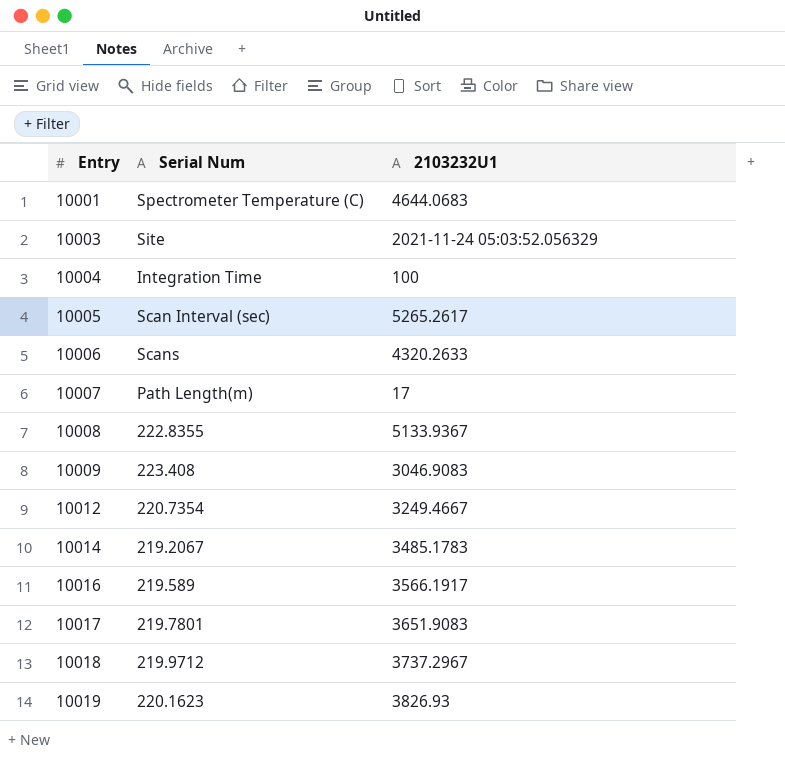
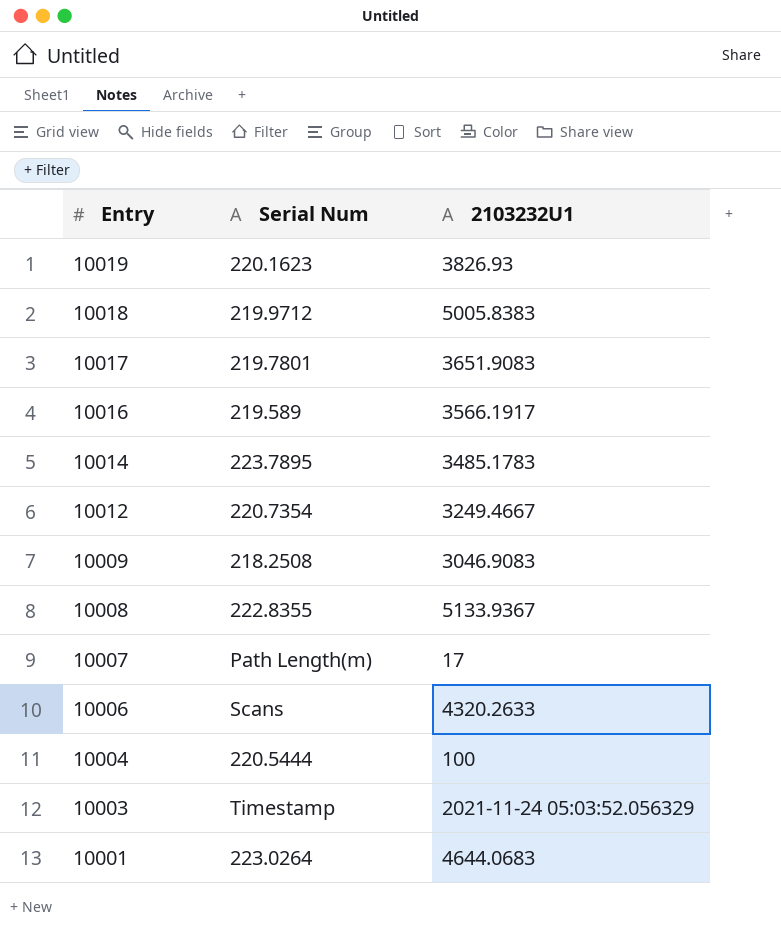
row order: Entry ascending -> Entry descending
row 10005: Scan Interval (sec) | 5265.2617 -> none
10018 | 2103232U1: 3737.2967 -> 5005.8383
10014 | Serial Num: 219.2067 -> 223.7895
10009 | Serial Num: 223.408 -> 218.2508
10004 | Serial Num: Integration Time -> 220.5444
10003 | Serial Num: Site -> Timestamp
10001 | Serial Num: Spectrometer Temperature (C) -> 223.0264

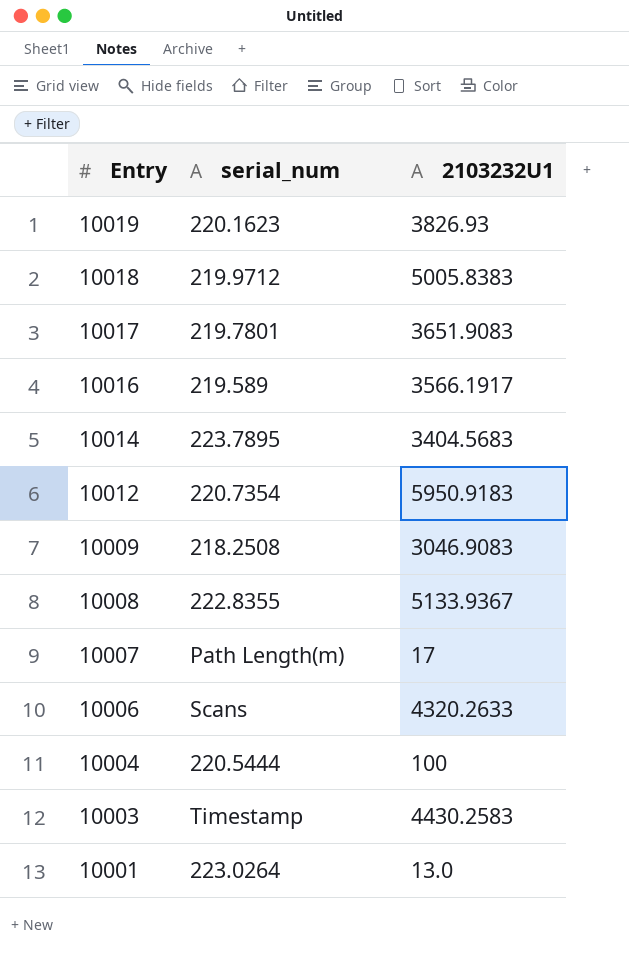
column name: Serial Num -> serial_num
10014 | 2103232U1: 3485.1783 -> 3404.5683
10012 | 2103232U1: 3249.4667 -> 5950.9183
10003 | 2103232U1: 2021-11-24 05:03:52.056329 -> 4430.2583
10001 | 2103232U1: 4644.0683 -> 13.0

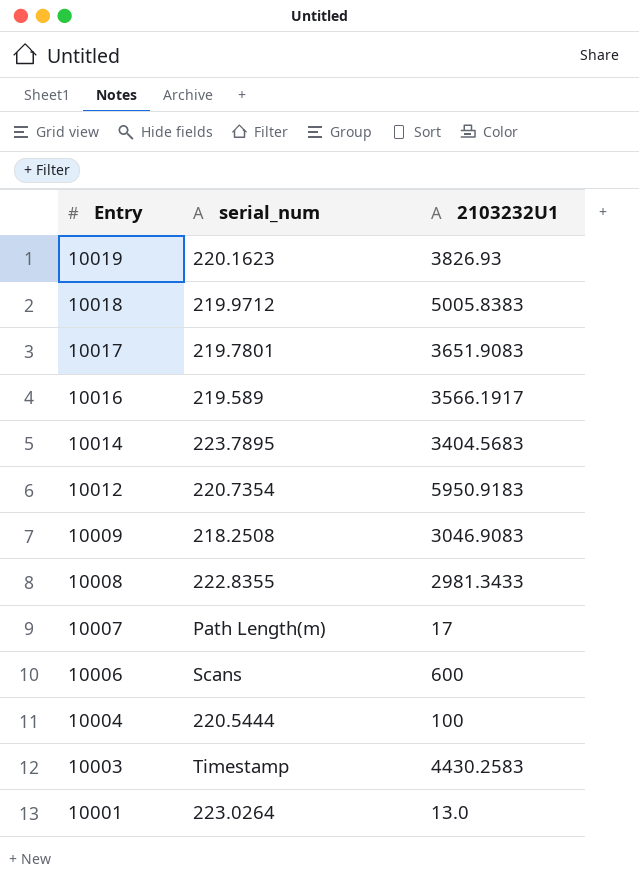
10008 | 2103232U1: 5133.9367 -> 2981.3433
10006 | 2103232U1: 4320.2633 -> 600

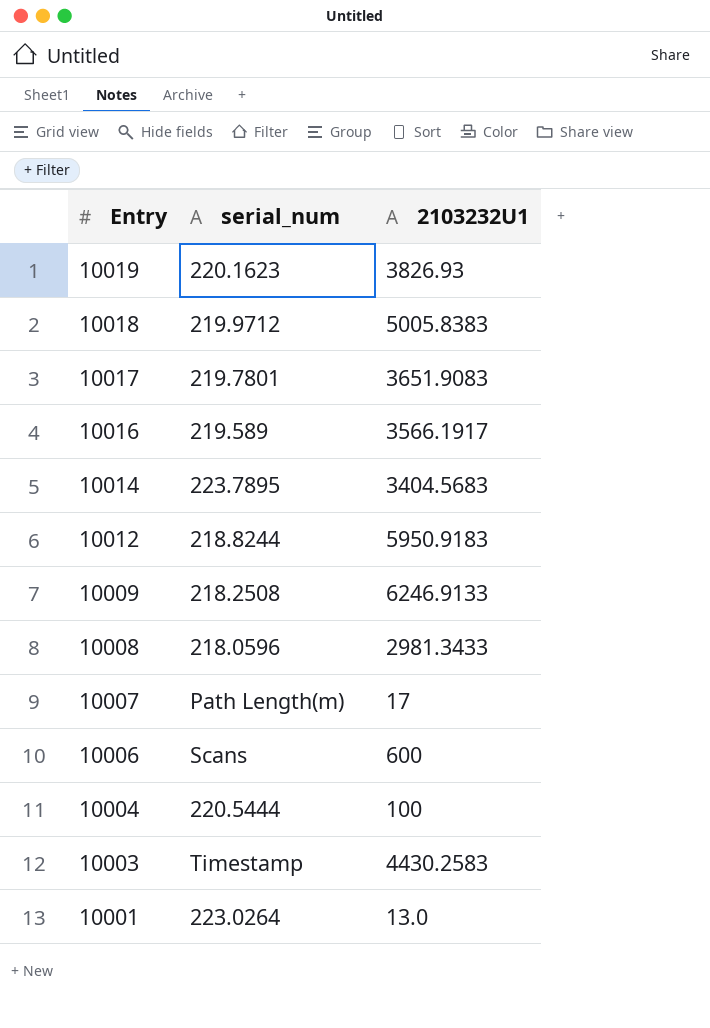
10012 | serial_num: 220.7354 -> 218.8244
10009 | 2103232U1: 3046.9083 -> 6246.9133
10008 | serial_num: 222.8355 -> 218.0596

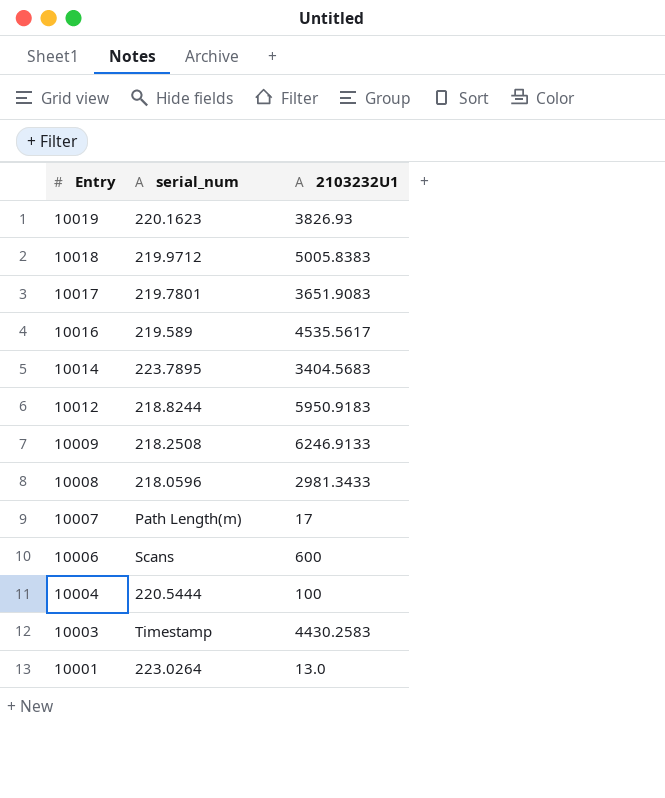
10016 | 2103232U1: 3566.1917 -> 4535.5617

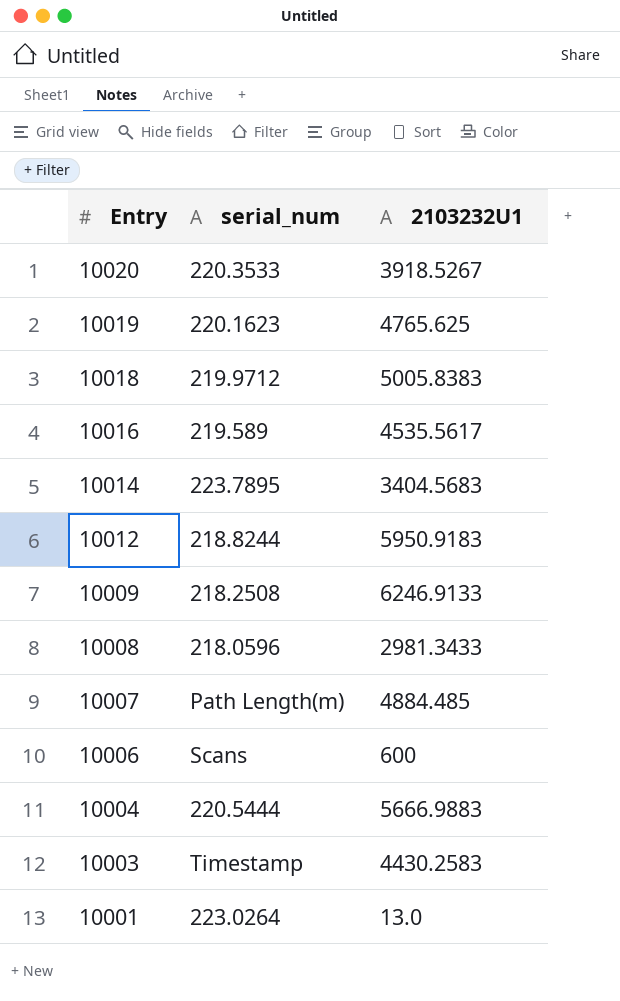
row 10017: 219.7801 | 3651.9083 -> none
row 10020: none -> 220.3533 | 3918.5267
10019 | 2103232U1: 3826.93 -> 4765.625
10007 | 2103232U1: 17 -> 4884.485
10004 | 2103232U1: 100 -> 5666.9883

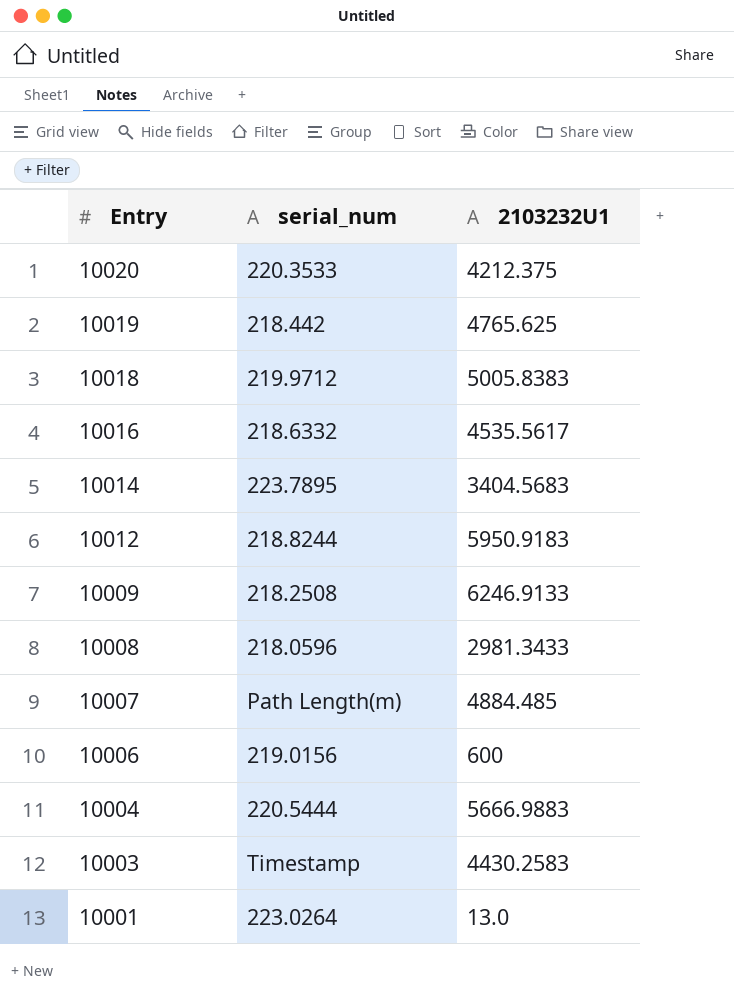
10020 | 2103232U1: 3918.5267 -> 4212.375
10019 | serial_num: 220.1623 -> 218.442
10016 | serial_num: 219.589 -> 218.6332
10006 | serial_num: Scans -> 219.0156

